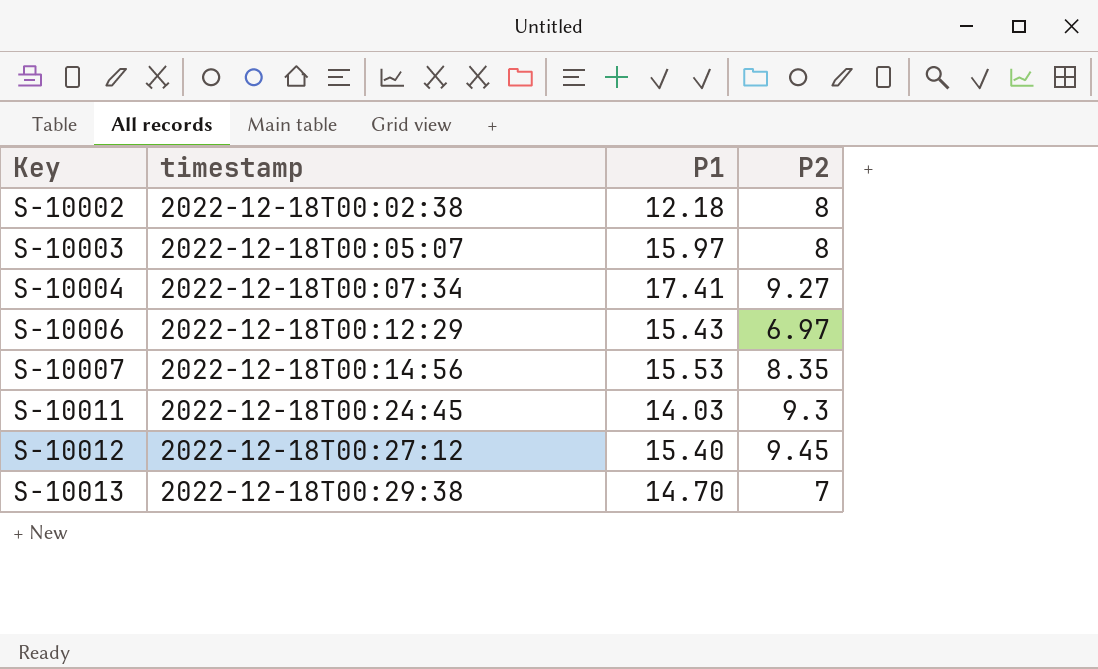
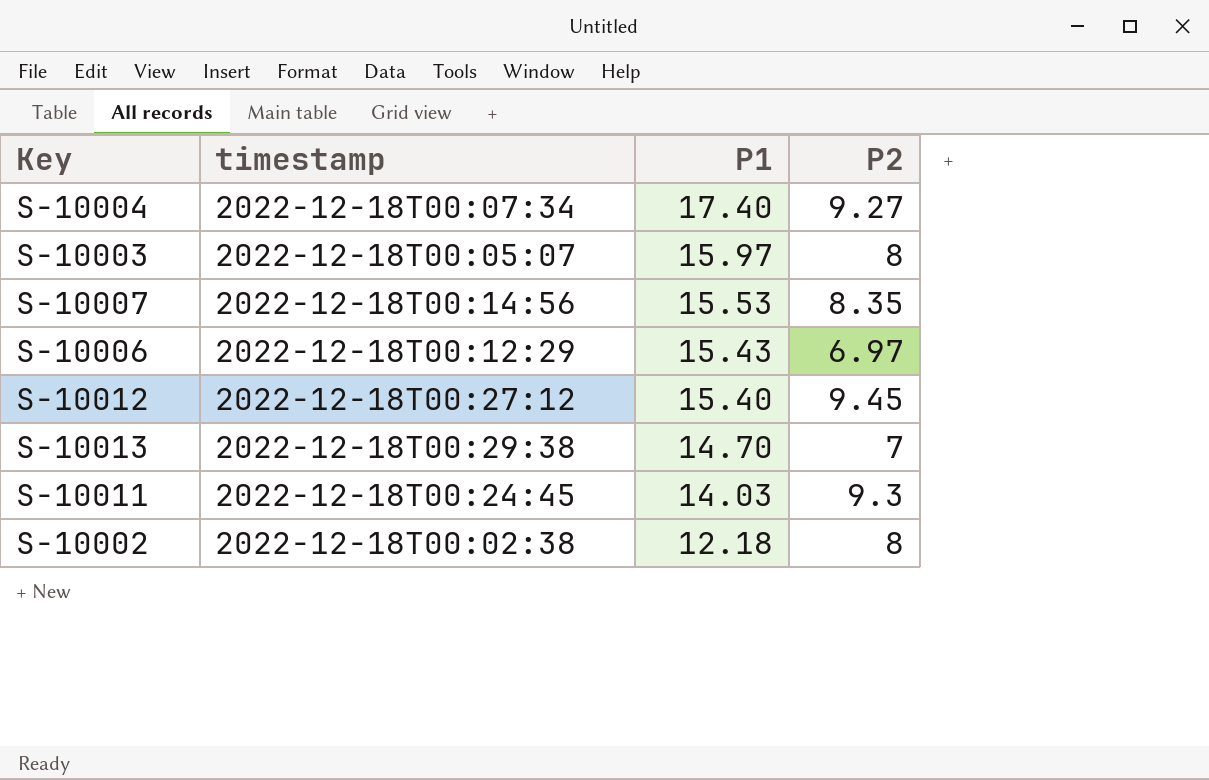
row order: Key ascending -> P1 descending
S-10004 | P1: 17.41 -> 17.40

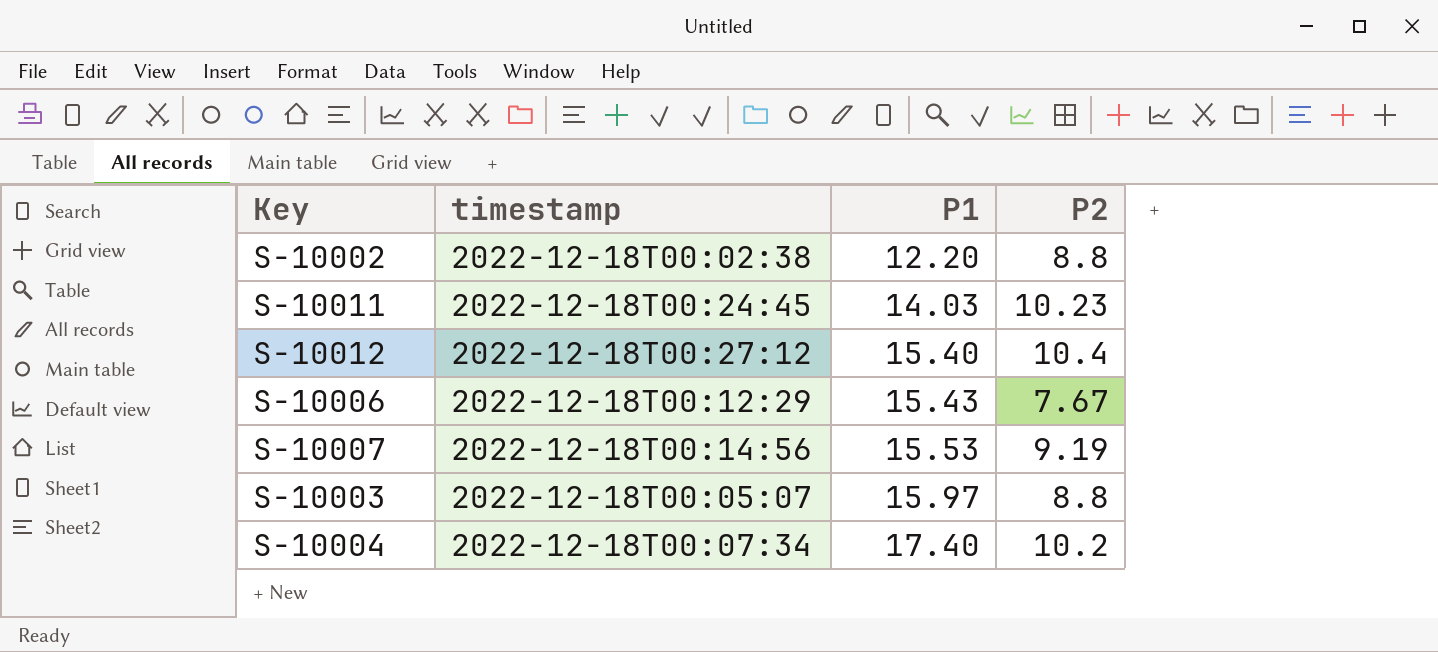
row order: P1 descending -> P1 ascending
row S-10013: 2022-12-18T00:29:38 | 14.70 | 7 -> none
S-10002 | P1: 12.18 -> 12.20
S-10002 | P2: 8 -> 8.8
S-10011 | P2: 9.3 -> 10.23
S-10012 | P2: 9.45 -> 10.4
S-10006 | P2: 6.97 -> 7.67
S-10007 | P2: 8.35 -> 9.19
S-10003 | P2: 8 -> 8.8
S-10004 | P2: 9.27 -> 10.2

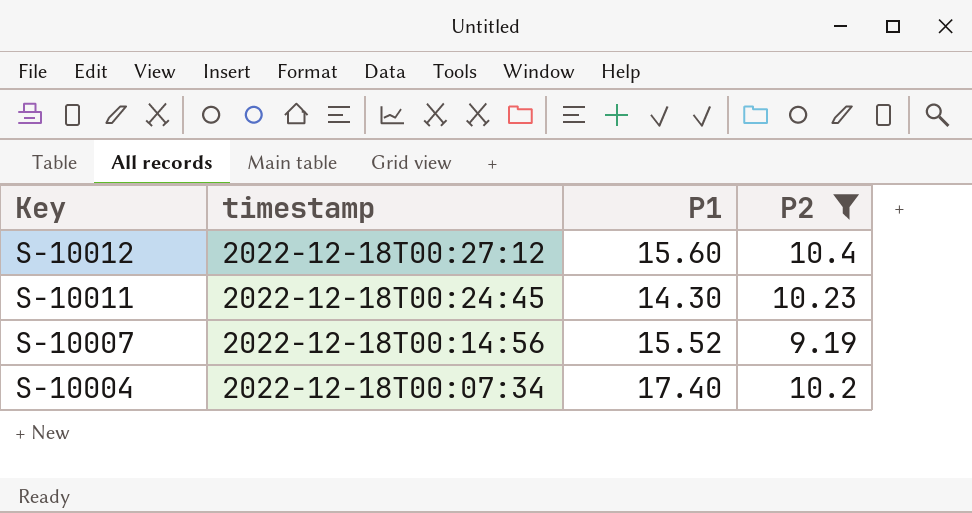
filter: none -> P2 >= 9.19
row order: P1 ascending -> Key descending
S-10012 | P1: 15.40 -> 15.60
S-10011 | P1: 14.03 -> 14.30
S-10007 | P1: 15.53 -> 15.52

